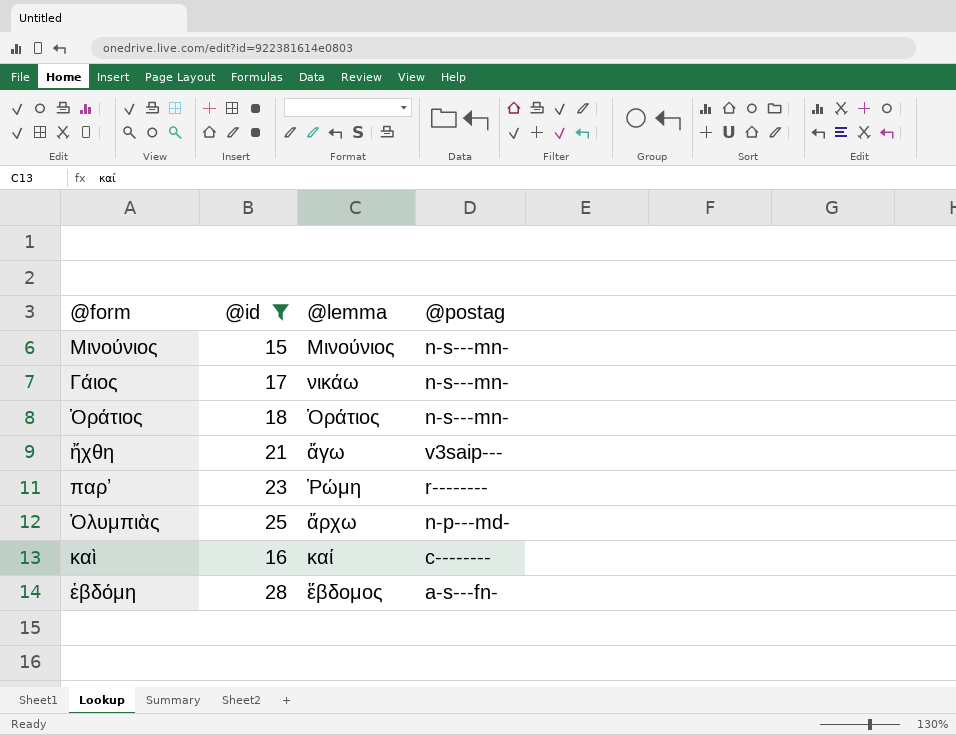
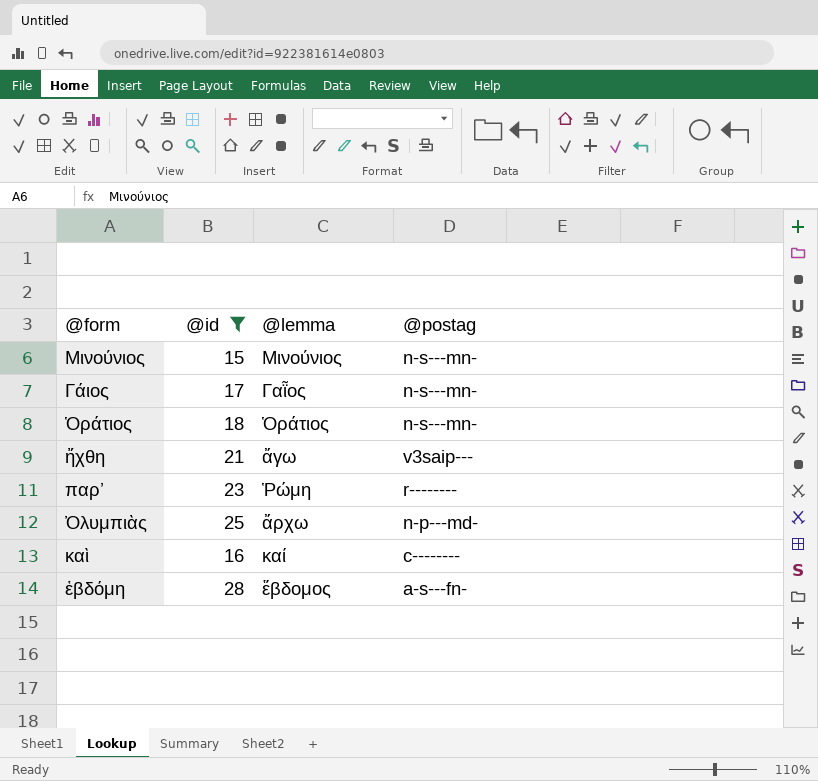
Γάιος | @lemma: νικάω -> Γαῗος

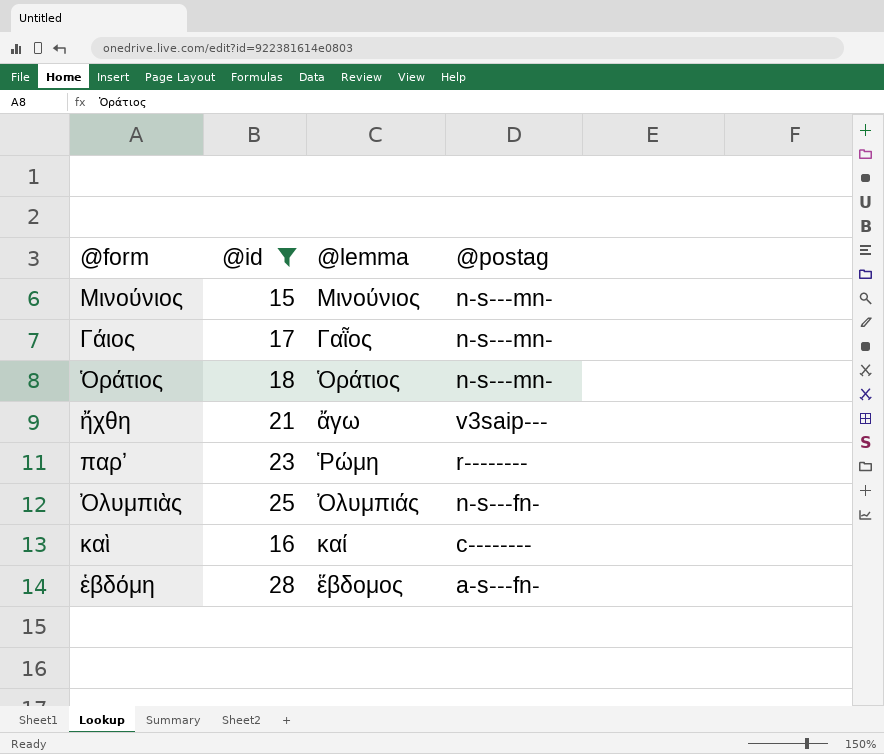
Ὀλυμπιὰς | @lemma: ἄρχω -> Ὀλυμπιάς
Ὀλυμπιὰς | @postag: n-p---md- -> n-s---fn-

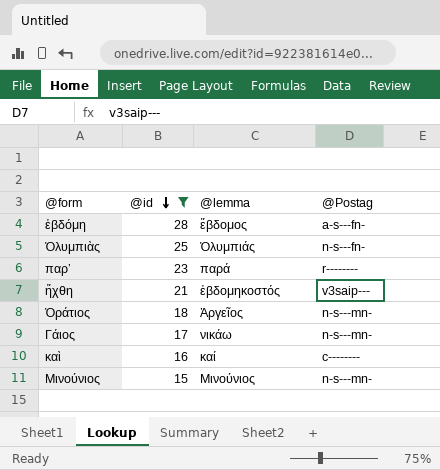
row order: none -> @id descending
column name: @postag -> @Postag
παρʼ | @lemma: Ῥώμη -> παρά
ἤχθη | @lemma: ἄγω -> ἑβδομηκοστός
Ὁράτιος | @lemma: Ὁράτιος -> Ἀργεῖος
Γάιος | @lemma: Γαῗος -> νικάω

